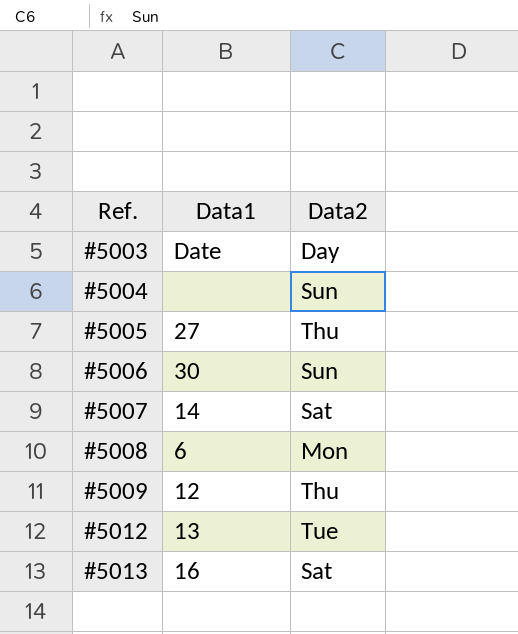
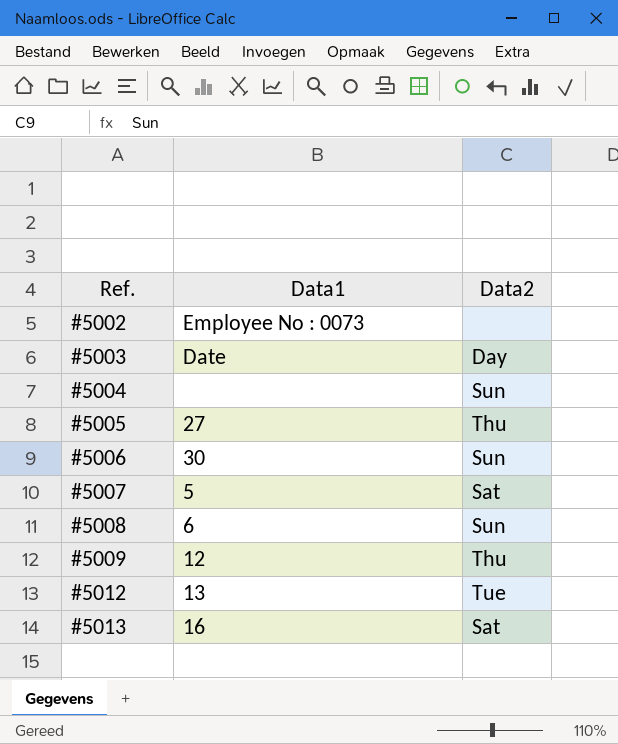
row #5002: none -> Employee No : 0073 | none
#5007 | Data1: 14 -> 5
#5008 | Data2: Mon -> Sun

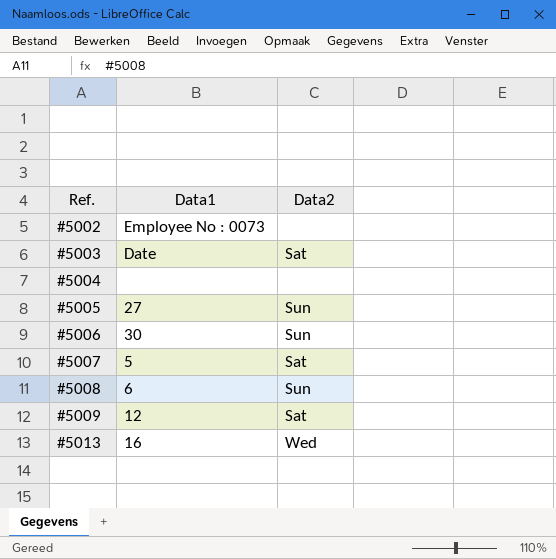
row #5012: 13 | Tue -> none
#5003 | Data2: Day -> Sat
#5004 | Data2: Sun -> none
#5005 | Data2: Thu -> Sun
#5009 | Data2: Thu -> Sat
#5013 | Data2: Sat -> Wed

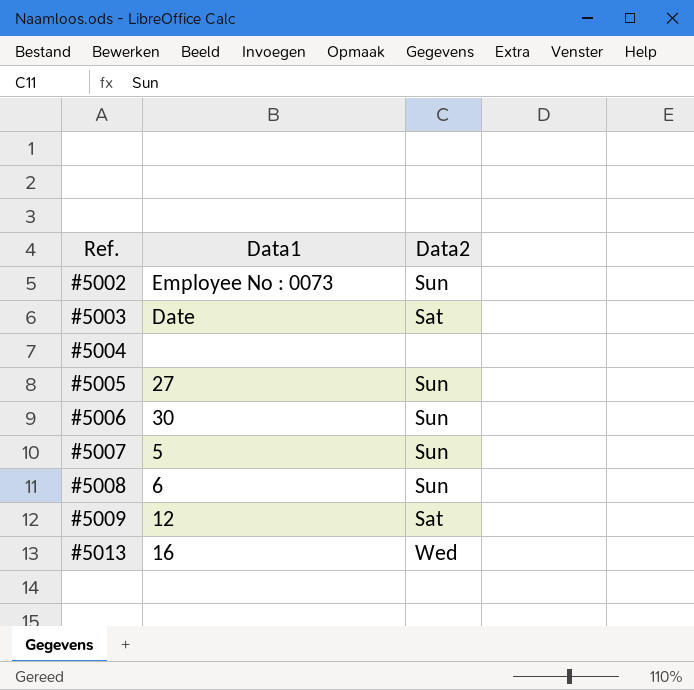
#5002 | Data2: none -> Sun
#5007 | Data2: Sat -> Sun

